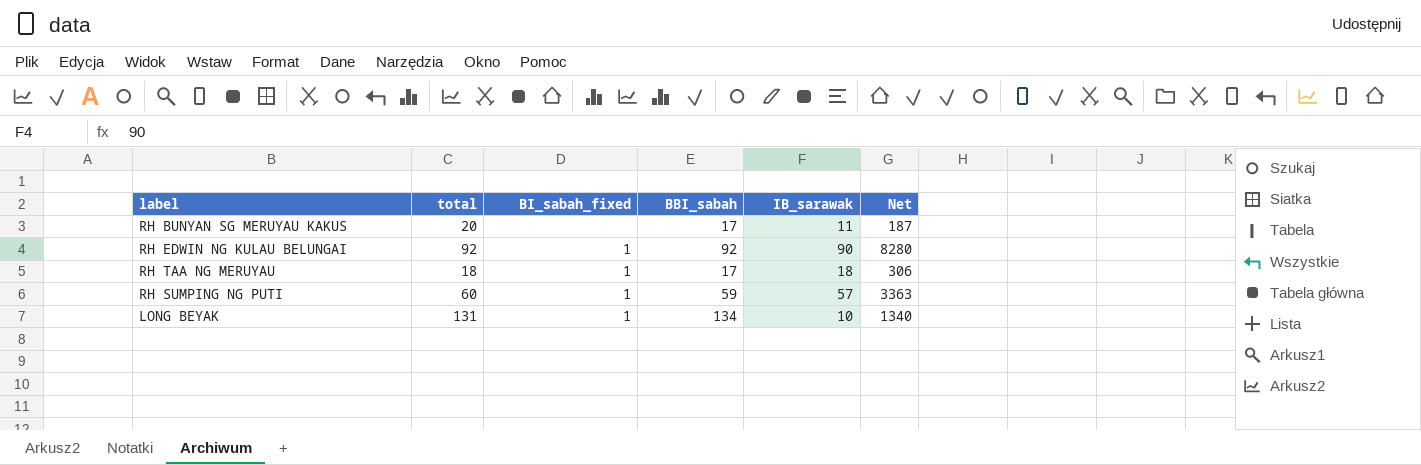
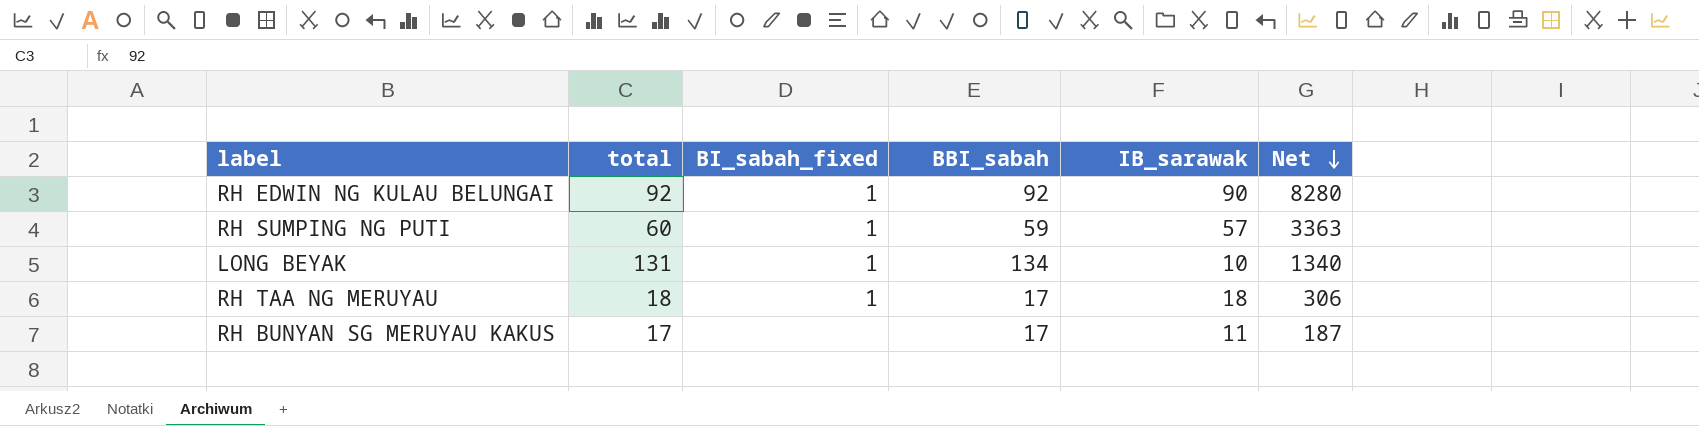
row order: none -> Net descending
RH BUNYAN SG MERUYAU KAKUS | total: 20 -> 17

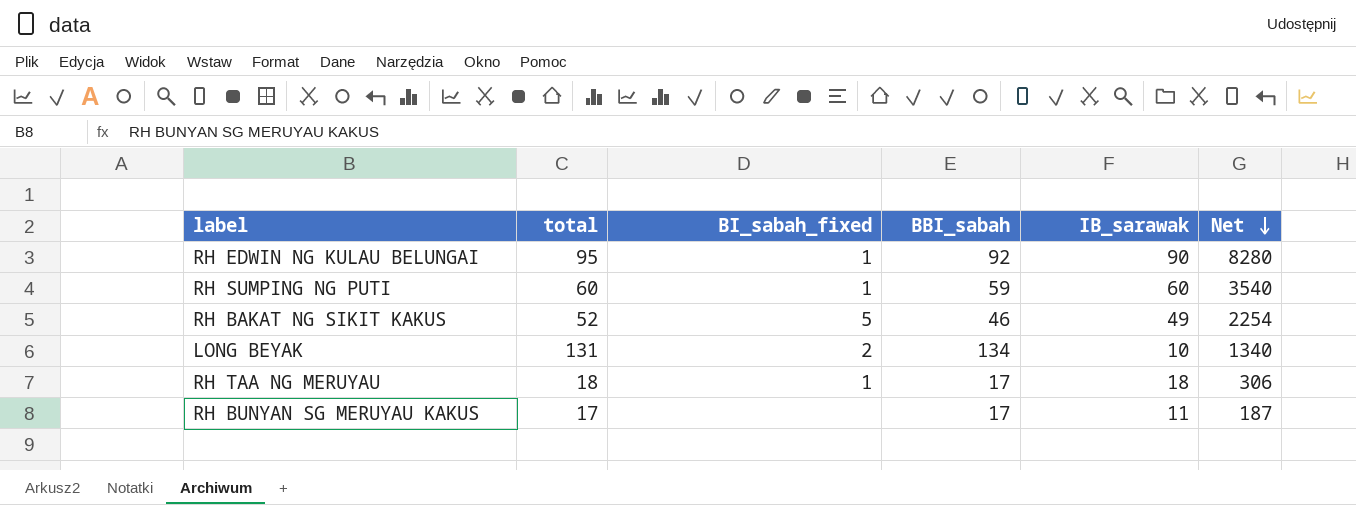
RH EDWIN NG KULAU BELUNGAI | total: 92 -> 95
RH SUMPING NG PUTI | IB_sarawak: 57 -> 60
RH SUMPING NG PUTI | Net: 3363 -> 3540
row RH BAKAT NG SIKIT KAKUS: none -> 52 | 5 | 46 | 49 | 2254
LONG BEYAK | BI_sabah_fixed: 1 -> 2

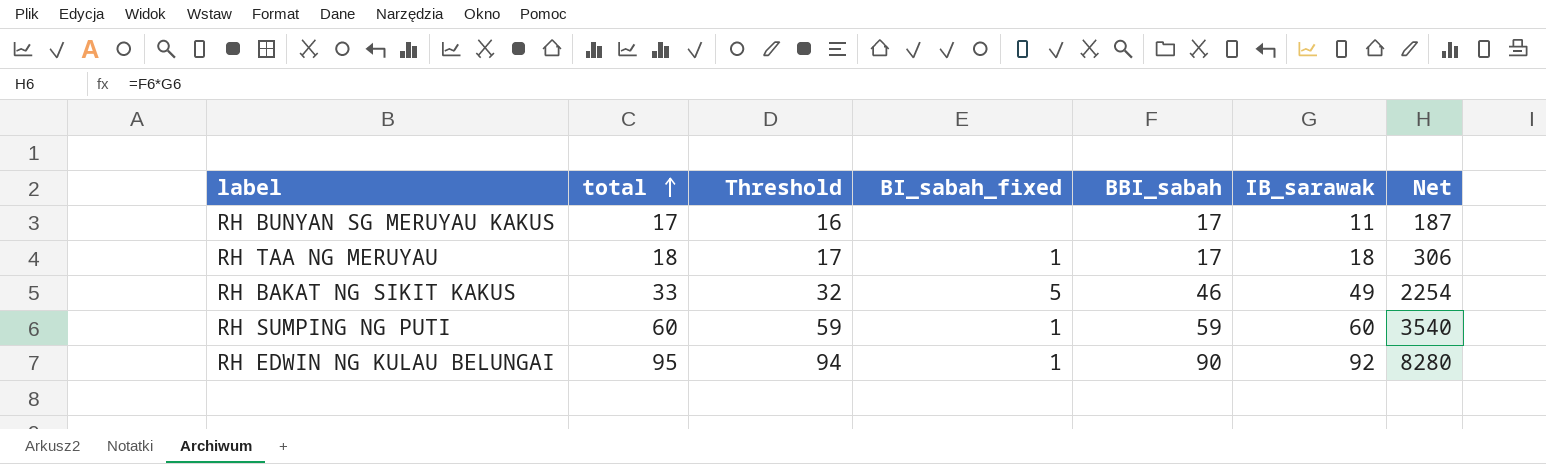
row order: Net descending -> total ascending
column Threshold | formula: none -> [total] - 1
row LONG BEYAK: 131 | 2 | 134 | 10 | 1340 -> none
RH BAKAT NG SIKIT KAKUS | total: 52 -> 33
RH EDWIN NG KULAU BELUNGAI | BBI_sabah: 92 -> 90
RH EDWIN NG KULAU BELUNGAI | IB_sarawak: 90 -> 92

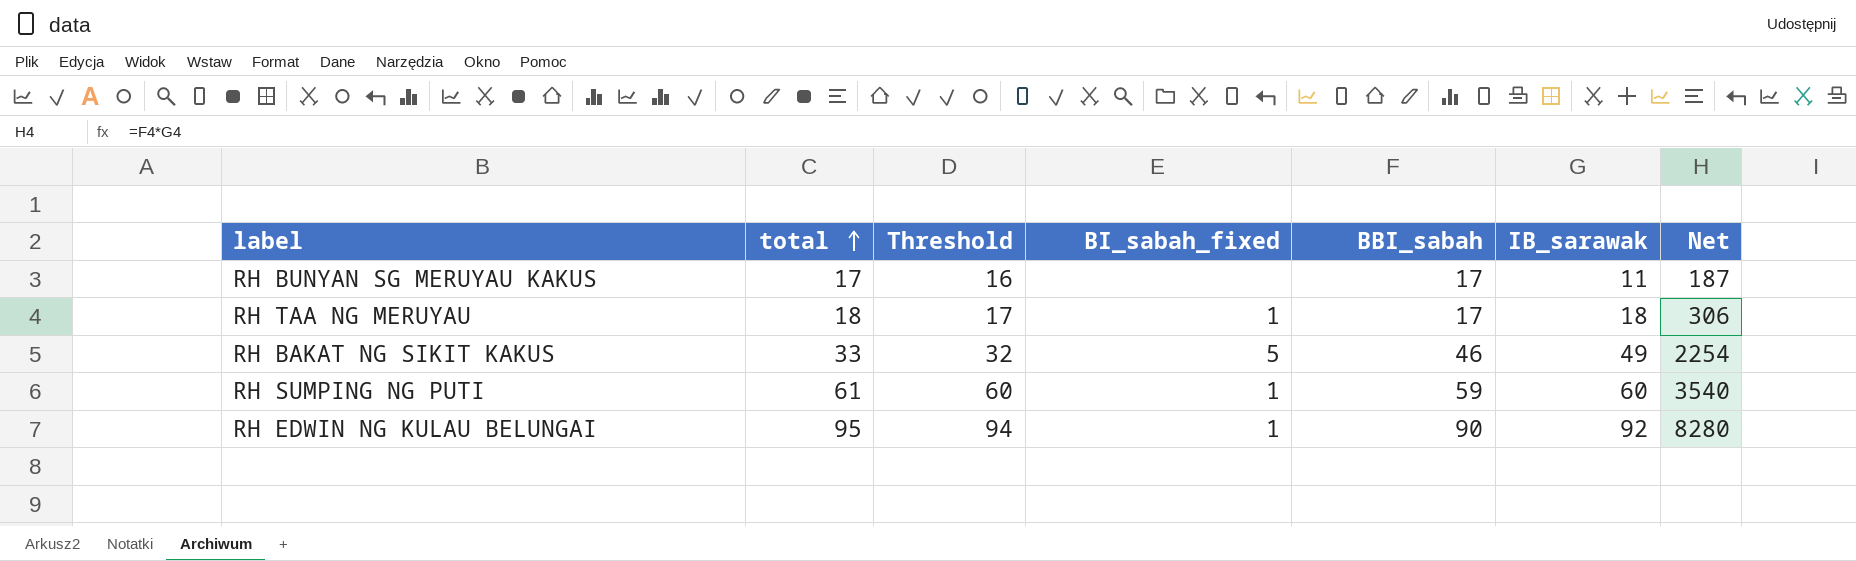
RH SUMPING NG PUTI | total: 60 -> 61
RH SUMPING NG PUTI | Threshold: 59 -> 60

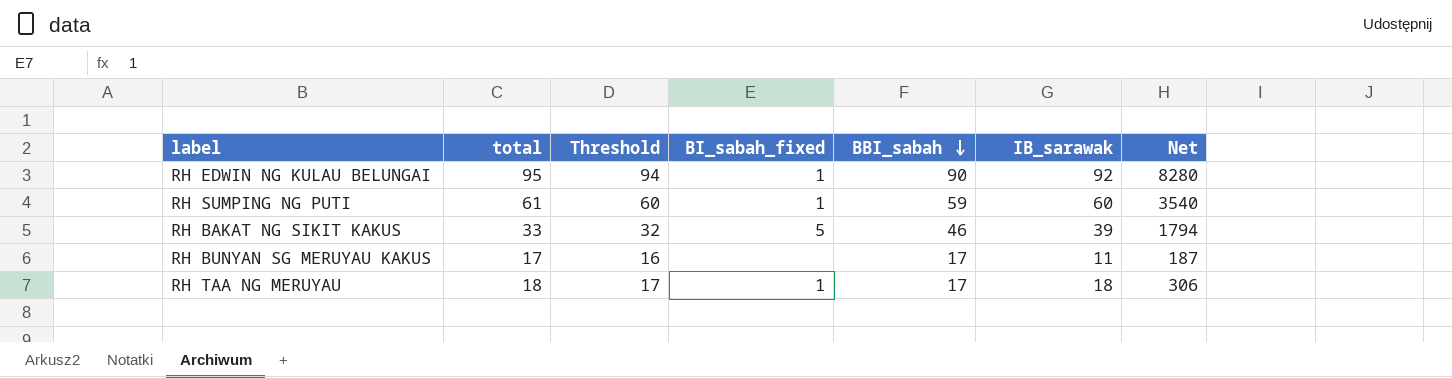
row order: total ascending -> BBI_sabah descending
RH BAKAT NG SIKIT KAKUS | IB_sarawak: 49 -> 39
RH BAKAT NG SIKIT KAKUS | Net: 2254 -> 1794

